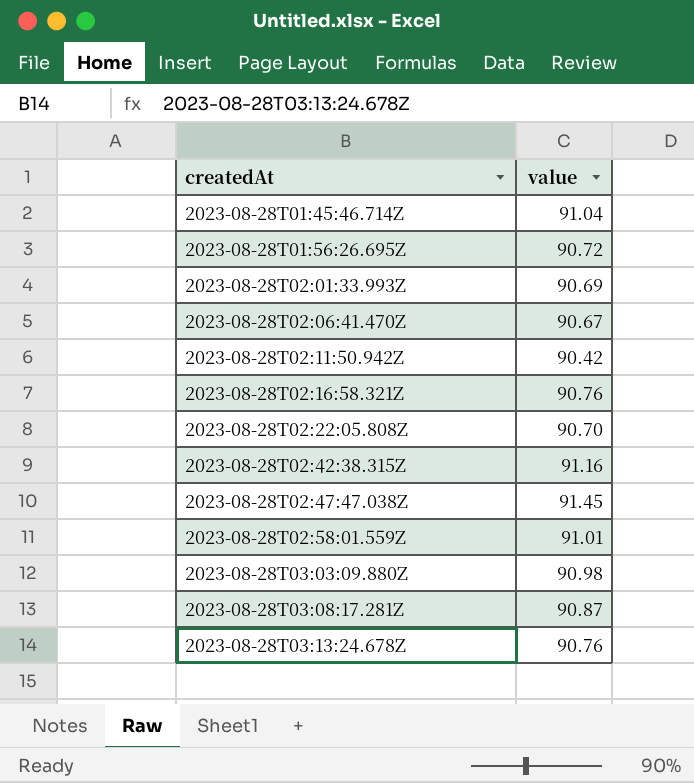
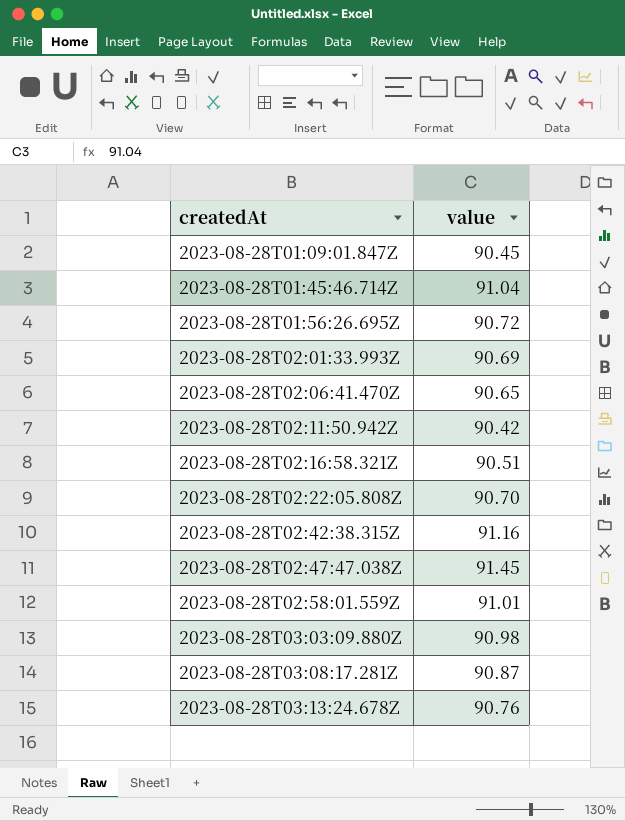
row 2023-08-28T01:09:01.847Z: none -> 90.45
2023-08-28T02:06:41.470Z | value: 90.67 -> 90.65
2023-08-28T02:16:58.321Z | value: 90.76 -> 90.51

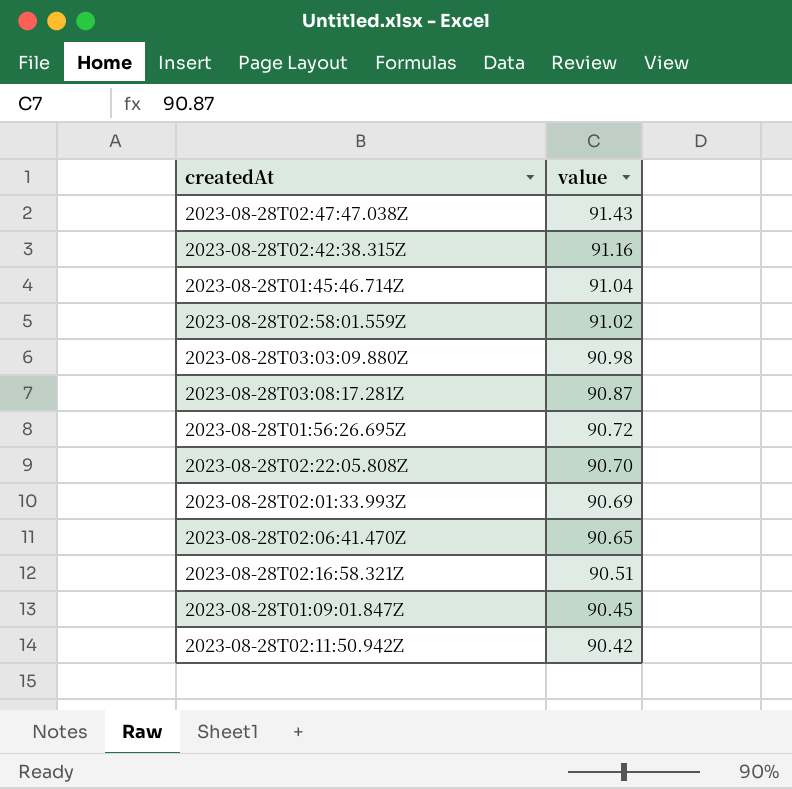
row order: createdAt ascending -> value descending
row 2023-08-28T03:13:24.678Z: 90.76 -> none
2023-08-28T02:47:47.038Z | value: 91.45 -> 91.43
2023-08-28T02:58:01.559Z | value: 91.01 -> 91.02

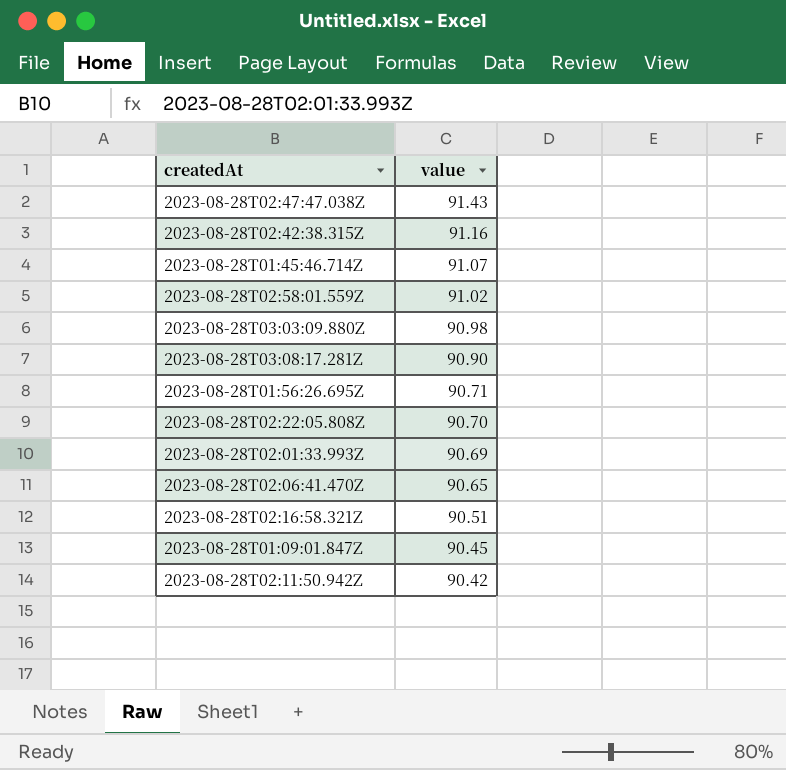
2023-08-28T01:45:46.714Z | value: 91.04 -> 91.07
2023-08-28T03:08:17.281Z | value: 90.87 -> 90.90
2023-08-28T01:56:26.695Z | value: 90.72 -> 90.71

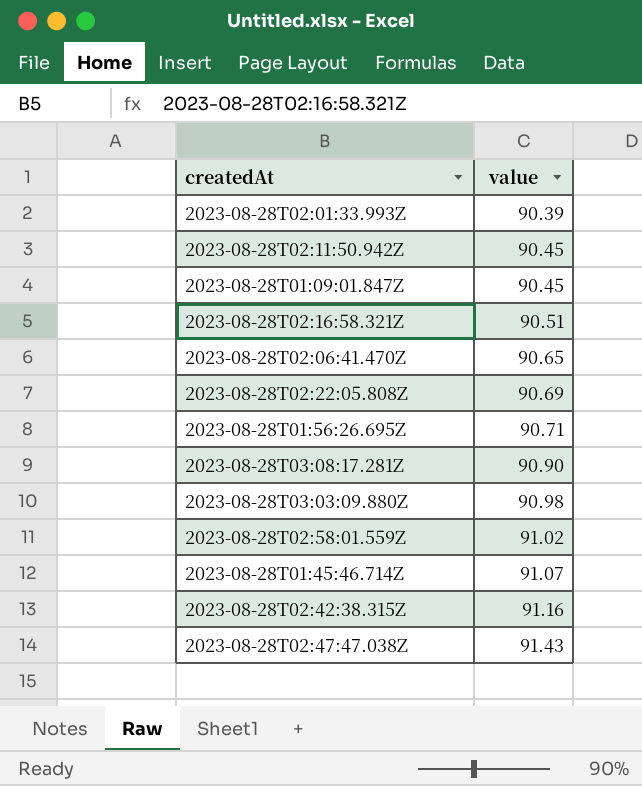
row order: value descending -> value ascending
2023-08-28T02:01:33.993Z | value: 90.69 -> 90.39
2023-08-28T02:11:50.942Z | value: 90.42 -> 90.45
2023-08-28T02:22:05.808Z | value: 90.70 -> 90.69

